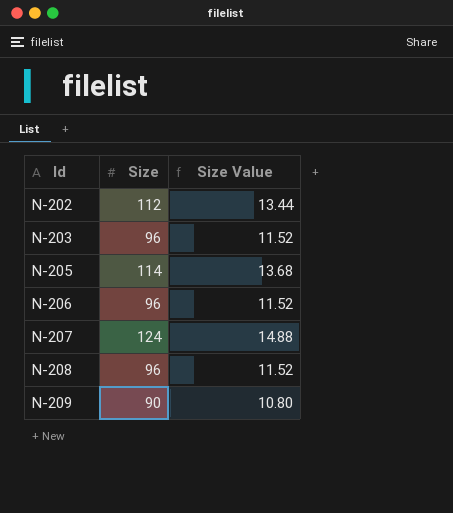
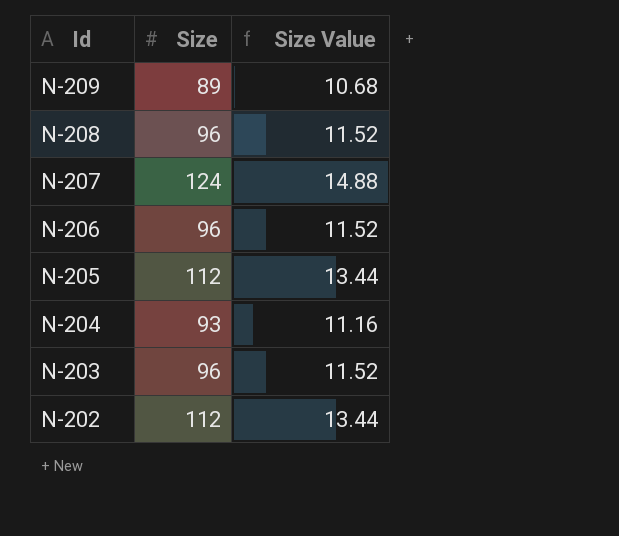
row order: Id ascending -> Id descending
N-209 | Size: 90 -> 89
N-209 | Size Value: 10.80 -> 10.68
N-205 | Size: 114 -> 112
N-205 | Size Value: 13.68 -> 13.44
row N-204: none -> 93 | 11.16

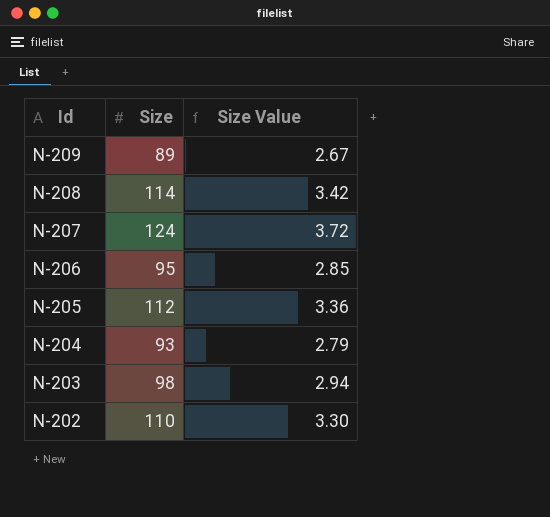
column Size Value | formula: [Size] * 0.12 -> [Size] * 0.03
N-208 | Size: 96 -> 114
N-206 | Size: 96 -> 95
N-203 | Size: 96 -> 98
N-202 | Size: 112 -> 110

